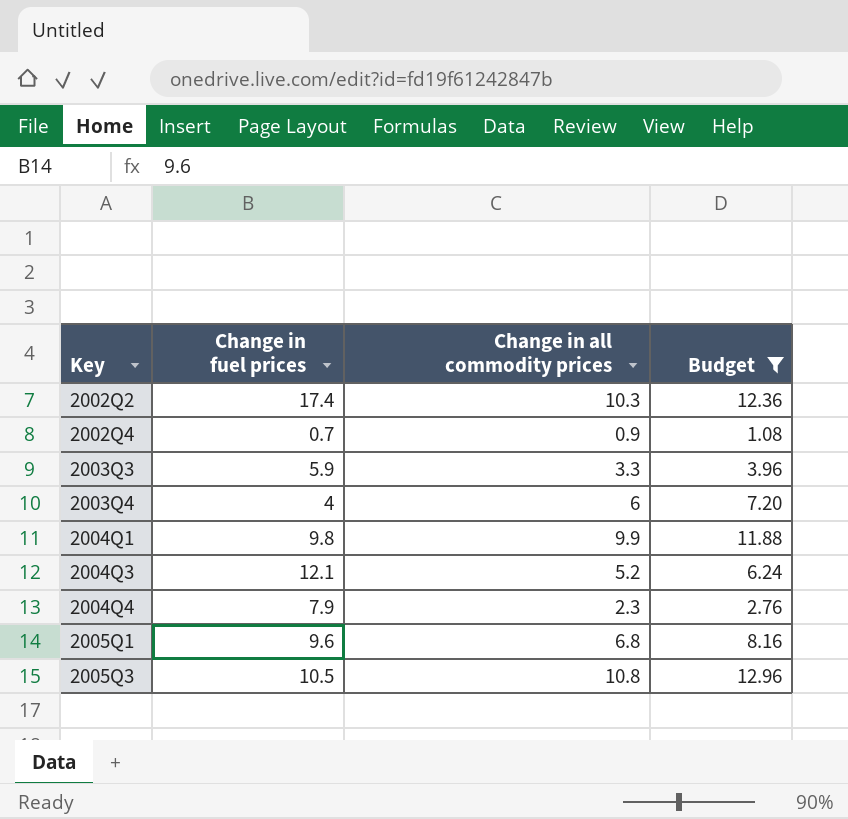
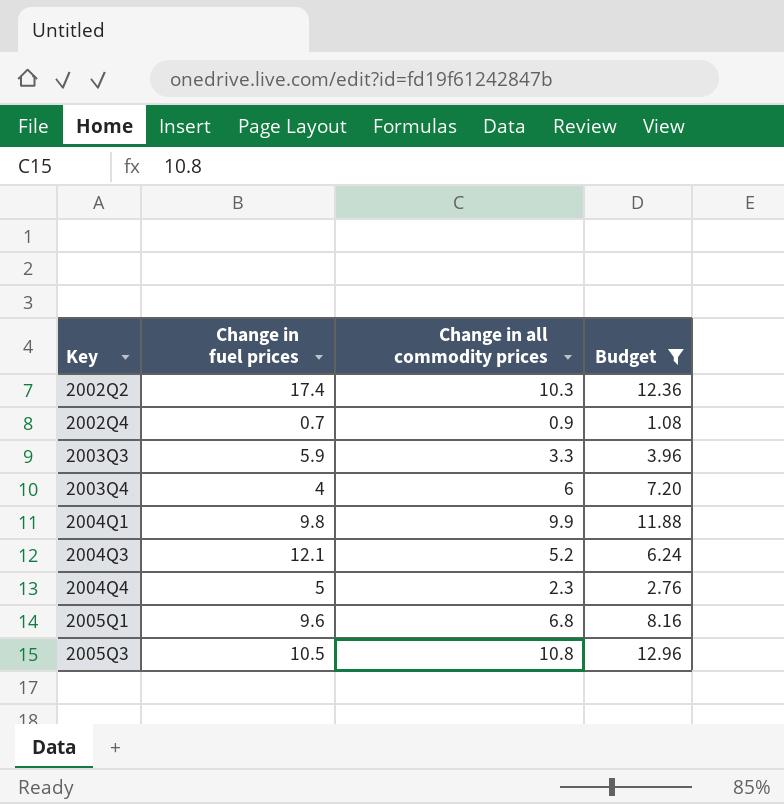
2004Q4 | Change in fuel prices: 7.9 -> 5

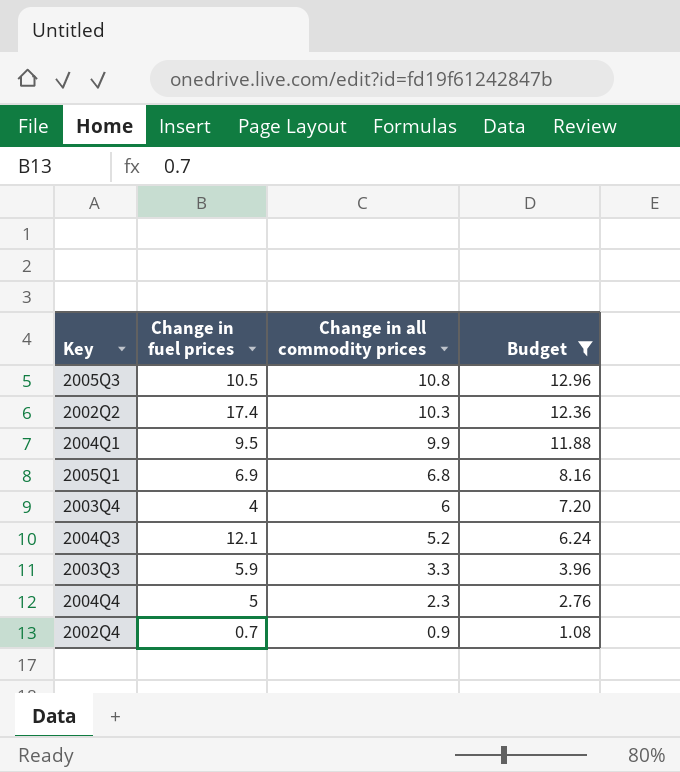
row order: Key ascending -> Change in all commodity prices descending
2004Q1 | Change in fuel prices: 9.8 -> 9.5
2005Q1 | Change in fuel prices: 9.6 -> 6.9

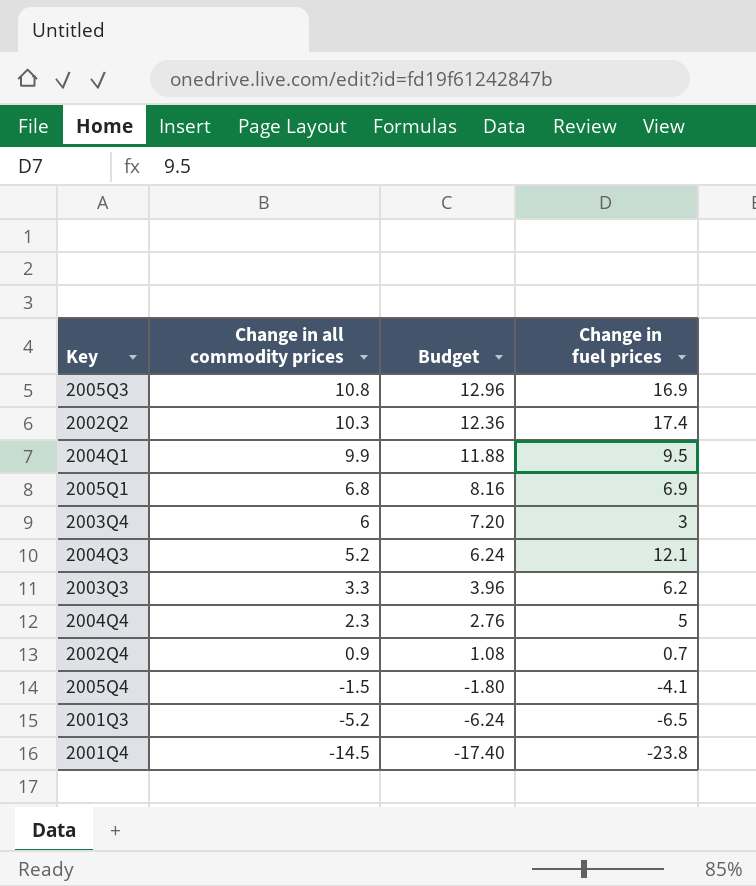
filter: Budget >= 1.08 -> none
column Change in fuel prices | position: 2 -> 4
2005Q3 | Change in fuel prices: 10.5 -> 16.9
2003Q4 | Change in fuel prices: 4 -> 3
2003Q3 | Change in fuel prices: 5.9 -> 6.2

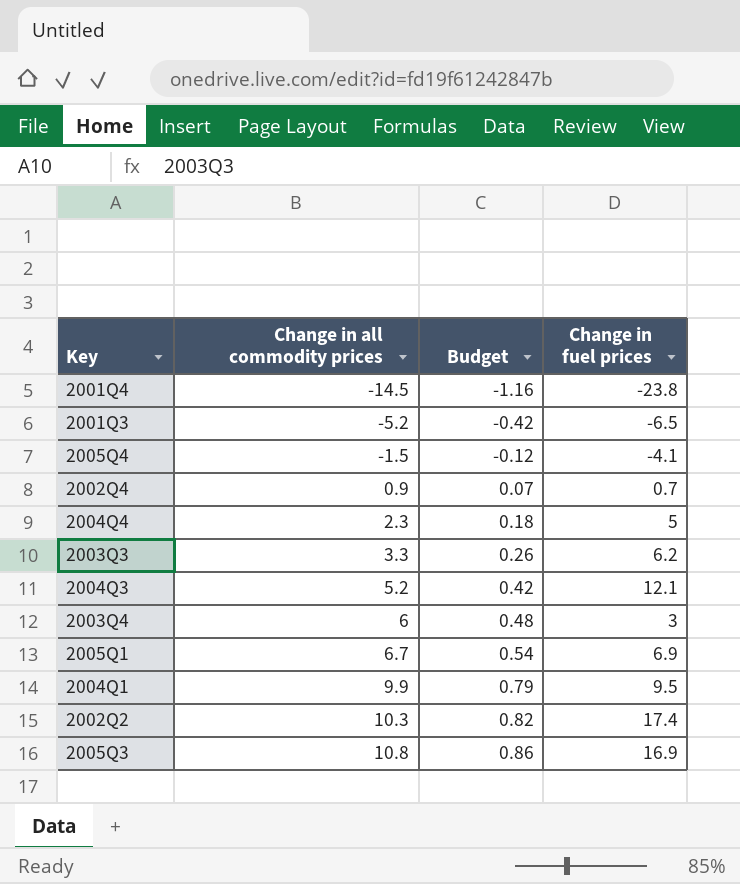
row order: Change in all commodity prices descending -> Change in all commodity prices ascending
column Budget | formula: [Change in all commodity prices] * 1.2 -> [Change in all commodity prices] * 0.08
2005Q1 | Change in all commodity prices: 6.8 -> 6.7

